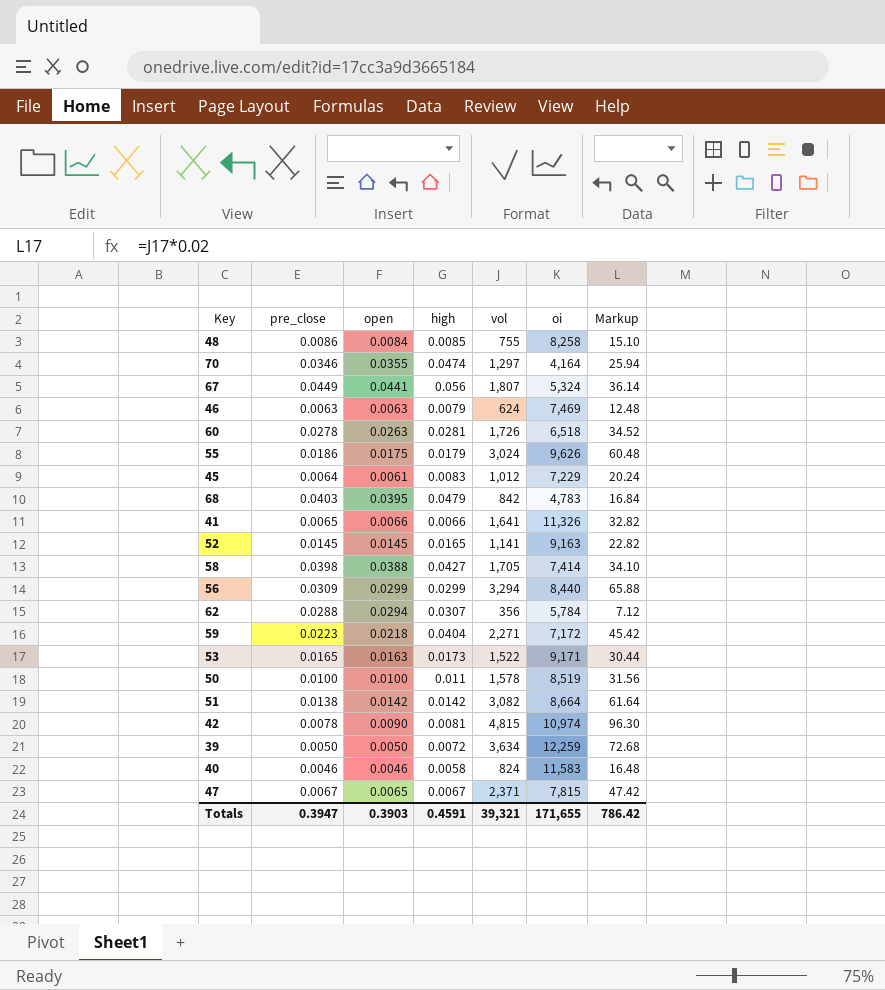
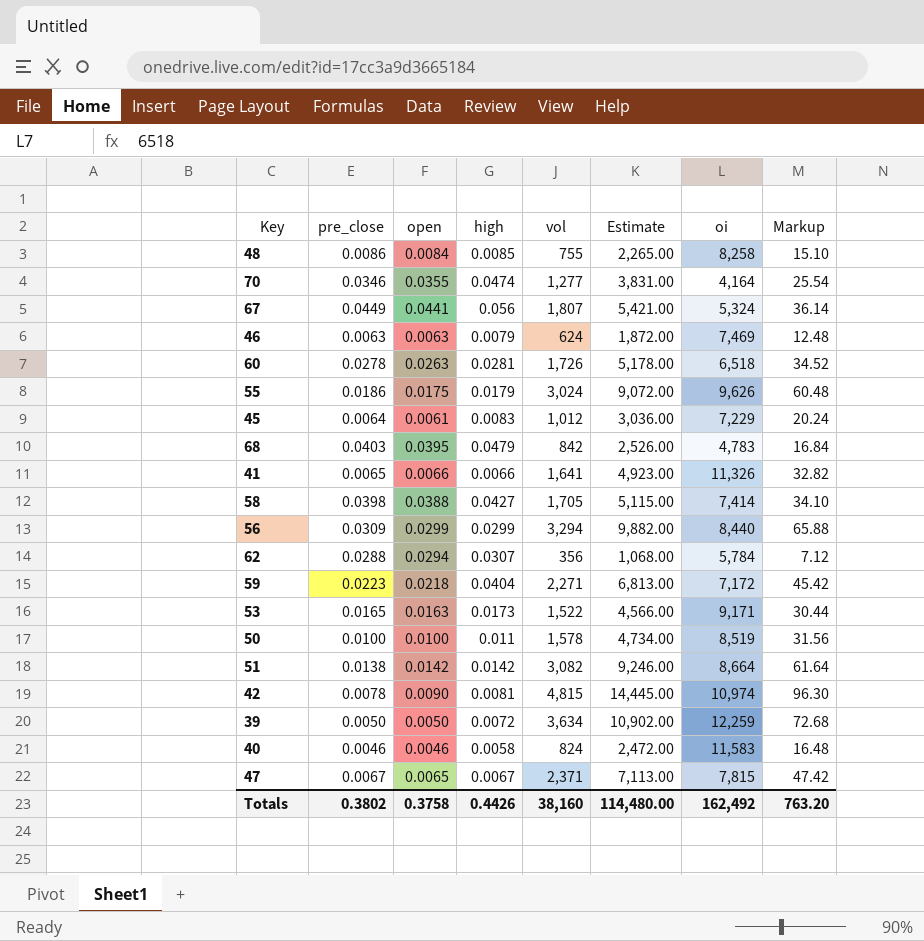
column Estimate | formula: none -> [vol] * 3
row 52: 0.0145 | 0.0145 | 0.0165 | 1,141 | 9,163 | 22.82 -> none
70 | vol: 1,297 -> 1,277
70 | Markup: 25.94 -> 25.54
Totals | pre_close: 0.3947 -> 0.3802
Totals | open: 0.3903 -> 0.3758
Totals | high: 0.4591 -> 0.4426
Totals | vol: 39,321 -> 38,160
Totals | oi: 171,655 -> 162,492
Totals | Markup: 786.42 -> 763.20

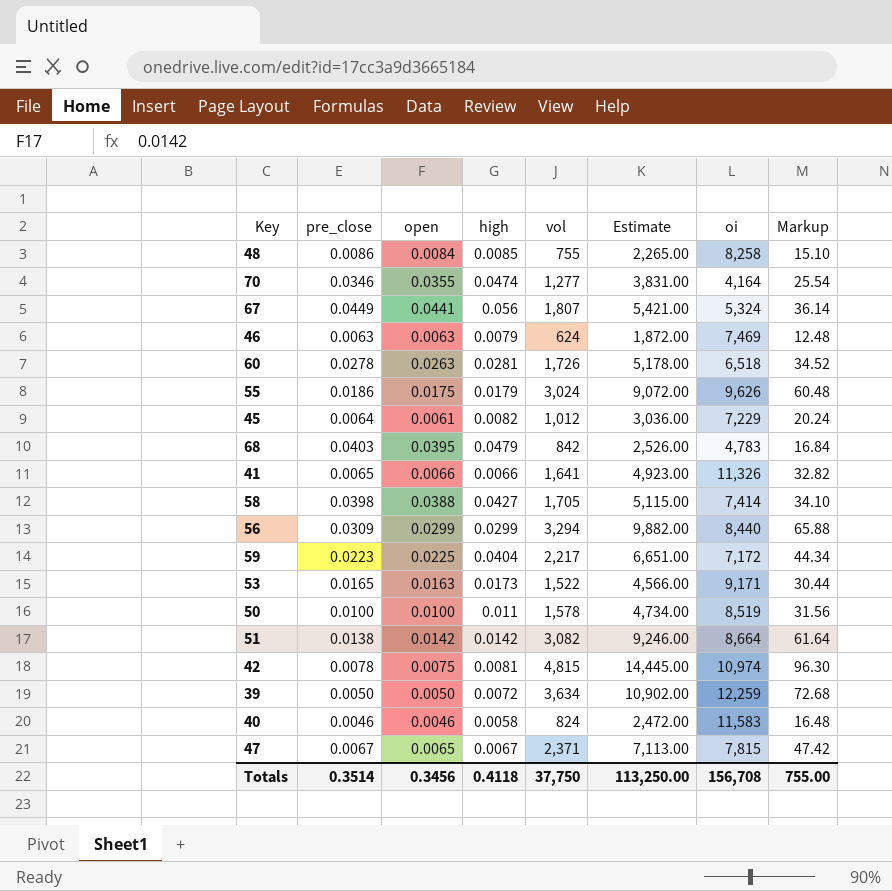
row 62: 0.0288 | 0.0294 | 0.0307 | 356 | 1,068.00 | 5,784 | 7.12 -> none
45 | high: 0.0083 -> 0.0082
59 | open: 0.0218 -> 0.0225
59 | vol: 2,271 -> 2,217
59 | Estimate: 6,813.00 -> 6,651.00
59 | Markup: 45.42 -> 44.34
42 | open: 0.0090 -> 0.0075
Totals | pre_close: 0.3802 -> 0.3514
Totals | open: 0.3758 -> 0.3456
Totals | high: 0.4426 -> 0.4118
Totals | vol: 38,160 -> 37,750
Totals | Estimate: 114,480.00 -> 113,250.00
Totals | oi: 162,492 -> 156,708
Totals | Markup: 763.20 -> 755.00

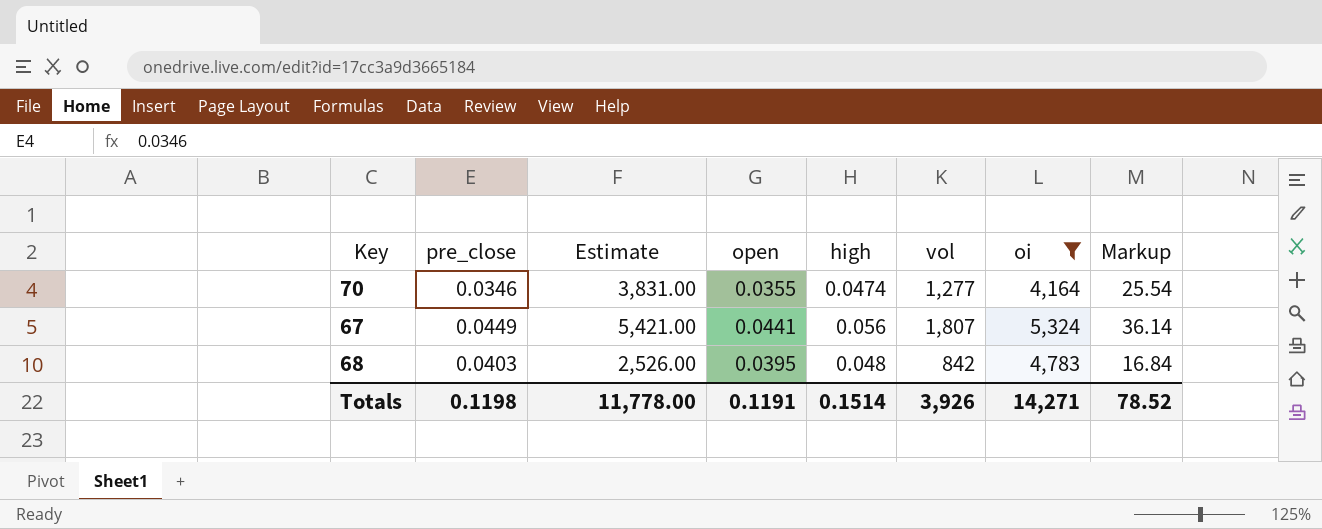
filter: none -> oi <= 5,324
column Estimate | position: 6 -> 3
68 | high: 0.0479 -> 0.048
Totals | pre_close: 0.3514 -> 0.1198
Totals | Estimate: 113,250.00 -> 11,778.00
Totals | open: 0.3456 -> 0.1191
Totals | high: 0.4118 -> 0.1514
Totals | vol: 37,750 -> 3,926
Totals | oi: 156,708 -> 14,271
Totals | Markup: 755.00 -> 78.52

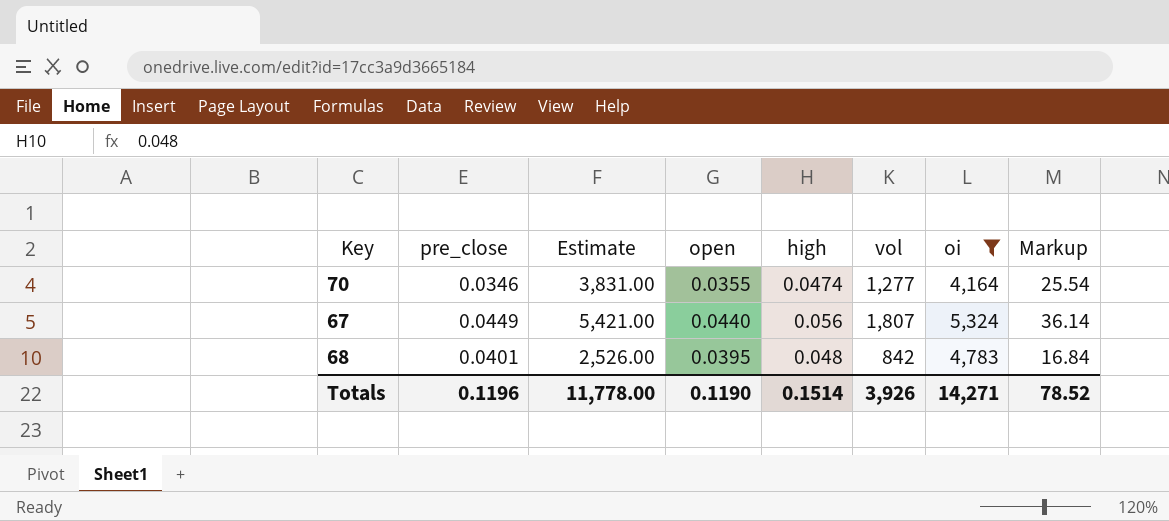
67 | open: 0.0441 -> 0.0440
68 | pre_close: 0.0403 -> 0.0401
Totals | pre_close: 0.1198 -> 0.1196
Totals | open: 0.1191 -> 0.1190

